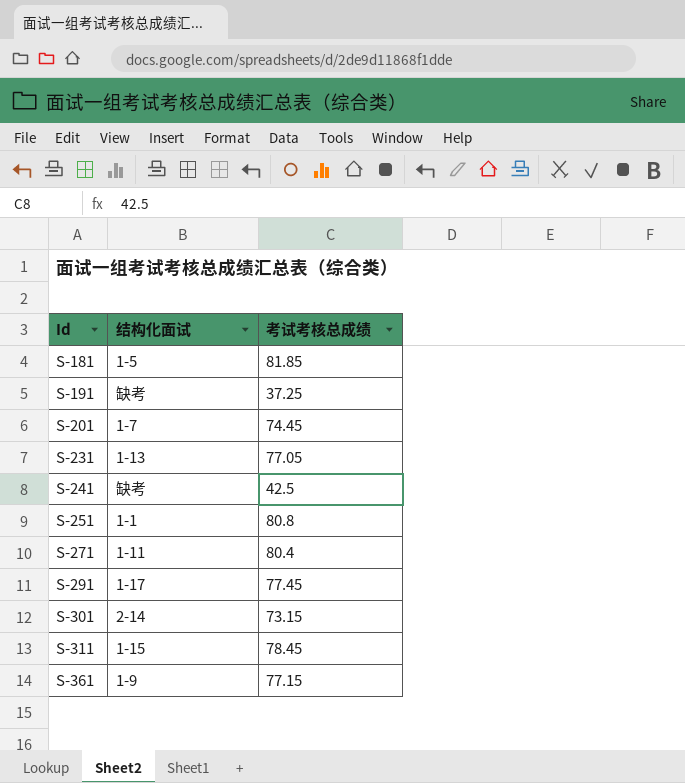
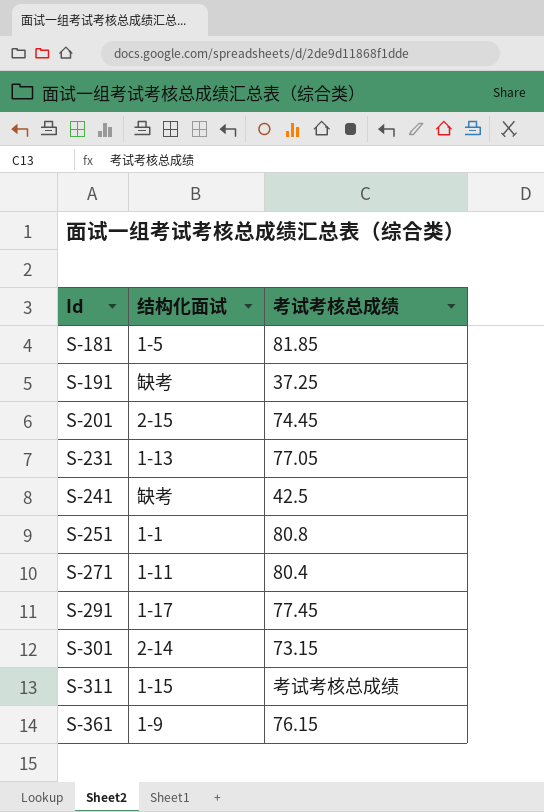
S-201 | 结构化面试: 1-7 -> 2-15
S-311 | 考试考核总成绩: 78.45 -> 考试考核总成绩
S-361 | 考试考核总成绩: 77.15 -> 76.15

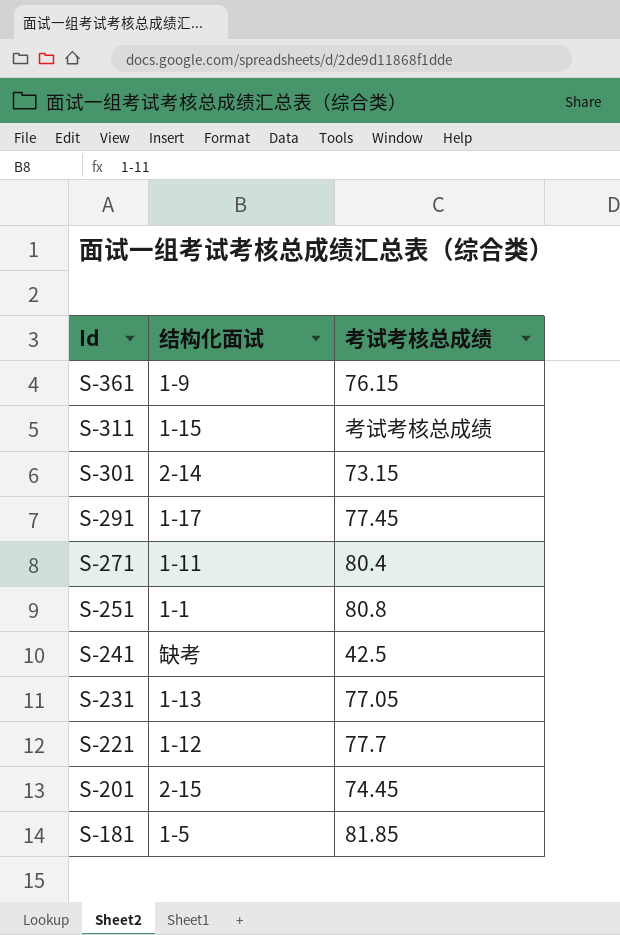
row order: Id ascending -> Id descending
row S-191: 缺考 | 37.25 -> none
row S-221: none -> 1-12 | 77.7

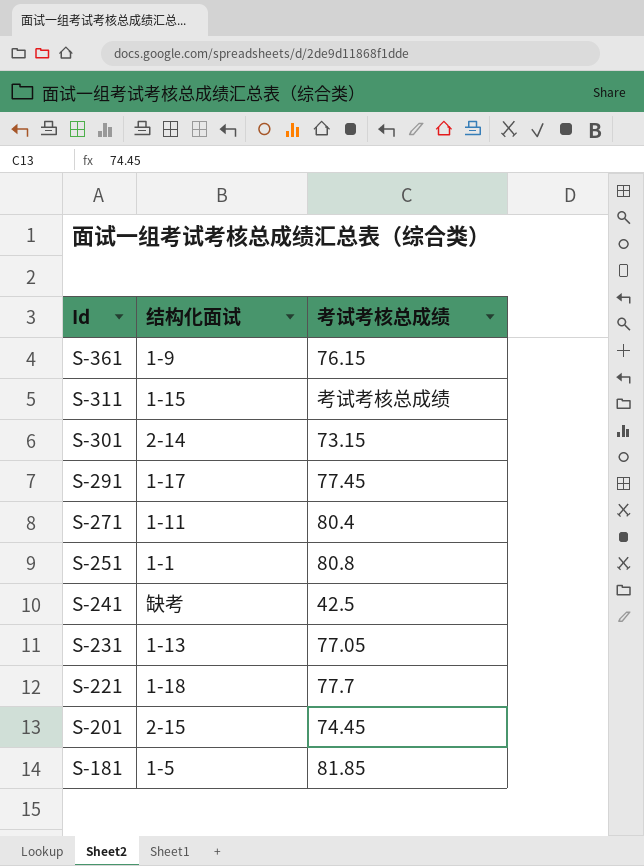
S-221 | 结构化面试: 1-12 -> 1-18

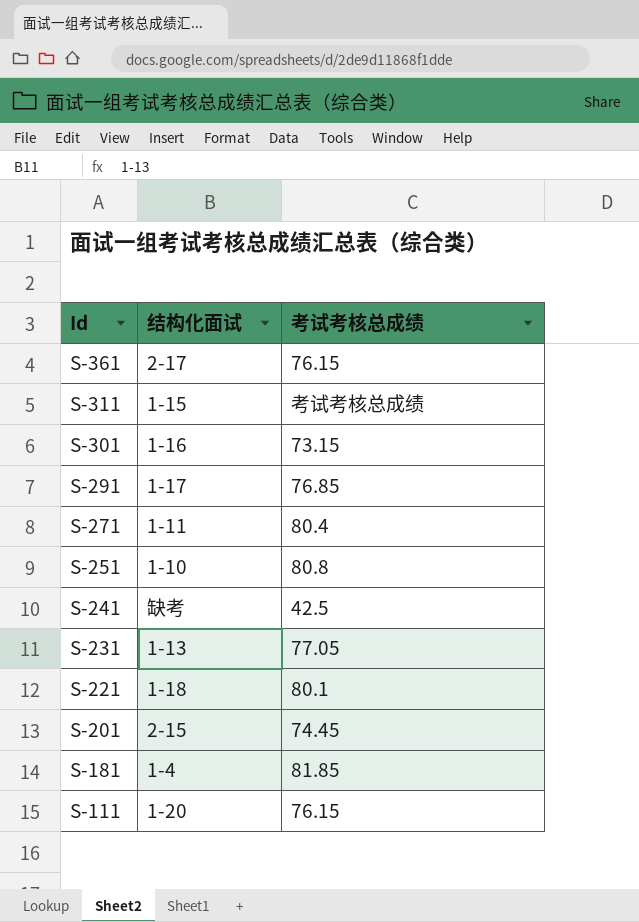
S-361 | 结构化面试: 1-9 -> 2-17
S-301 | 结构化面试: 2-14 -> 1-16
S-291 | 考试考核总成绩: 77.45 -> 76.85
S-251 | 结构化面试: 1-1 -> 1-10
S-221 | 考试考核总成绩: 77.7 -> 80.1
S-181 | 结构化面试: 1-5 -> 1-4
row S-111: none -> 1-20 | 76.15

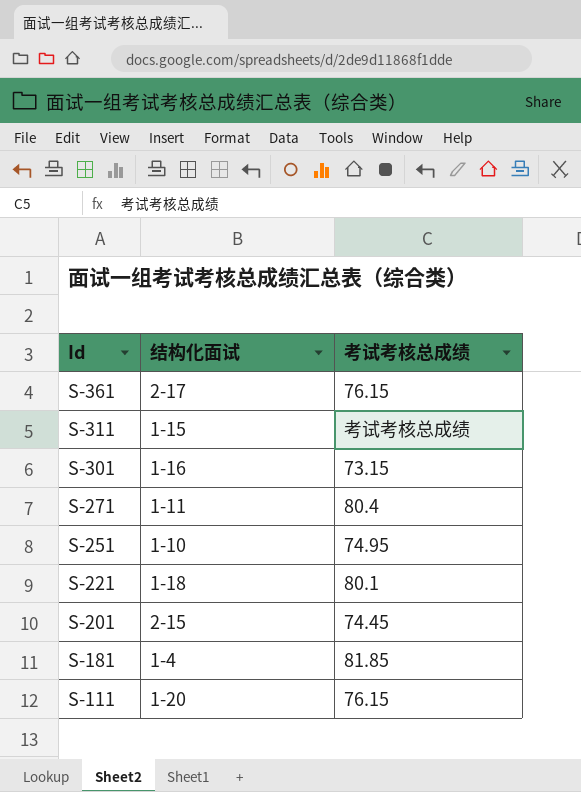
row S-291: 1-17 | 76.85 -> none
row S-241: 缺考 | 42.5 -> none
row S-231: 1-13 | 77.05 -> none
S-251 | 考试考核总成绩: 80.8 -> 74.95

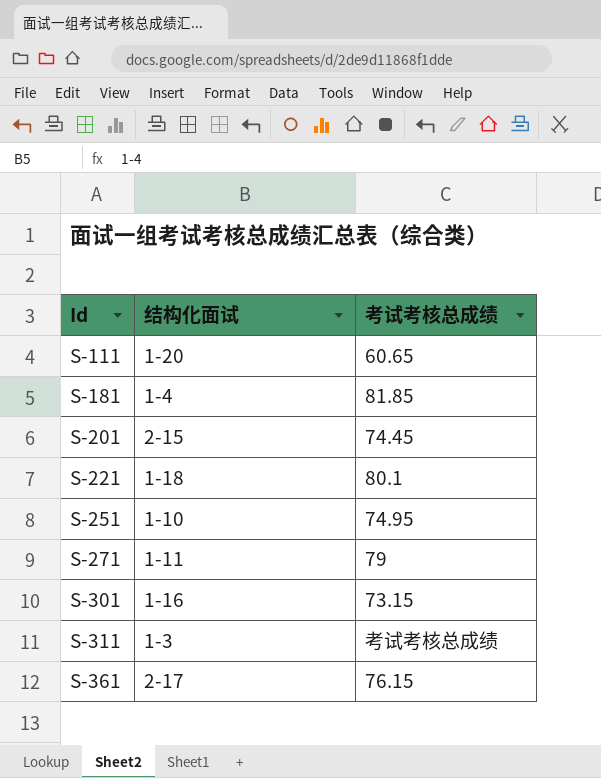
row order: Id descending -> Id ascending
S-111 | 考试考核总成绩: 76.15 -> 60.65
S-271 | 考试考核总成绩: 80.4 -> 79
S-311 | 结构化面试: 1-15 -> 1-3

